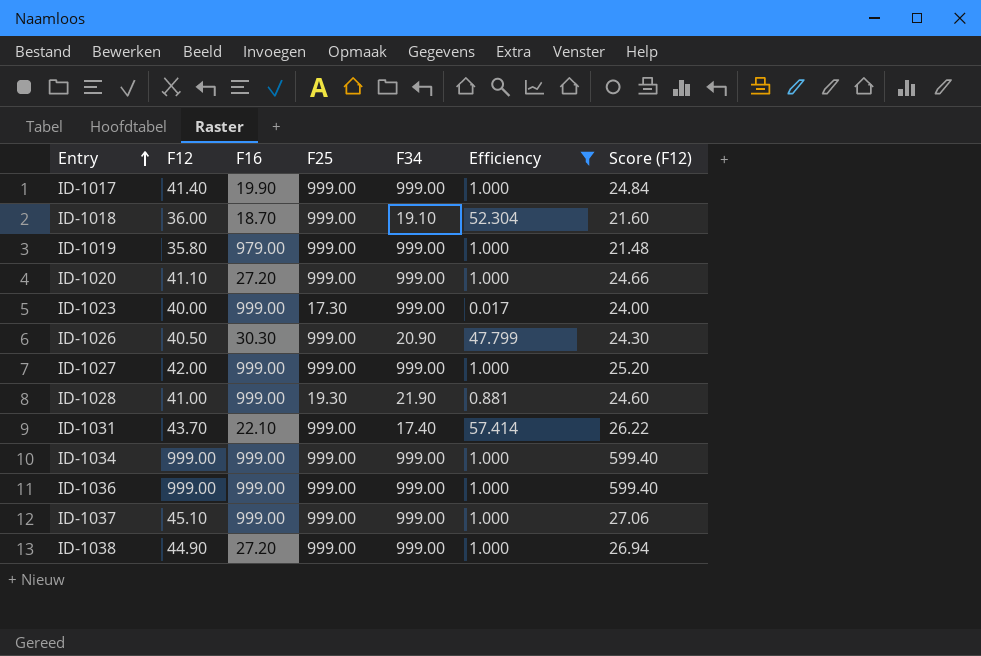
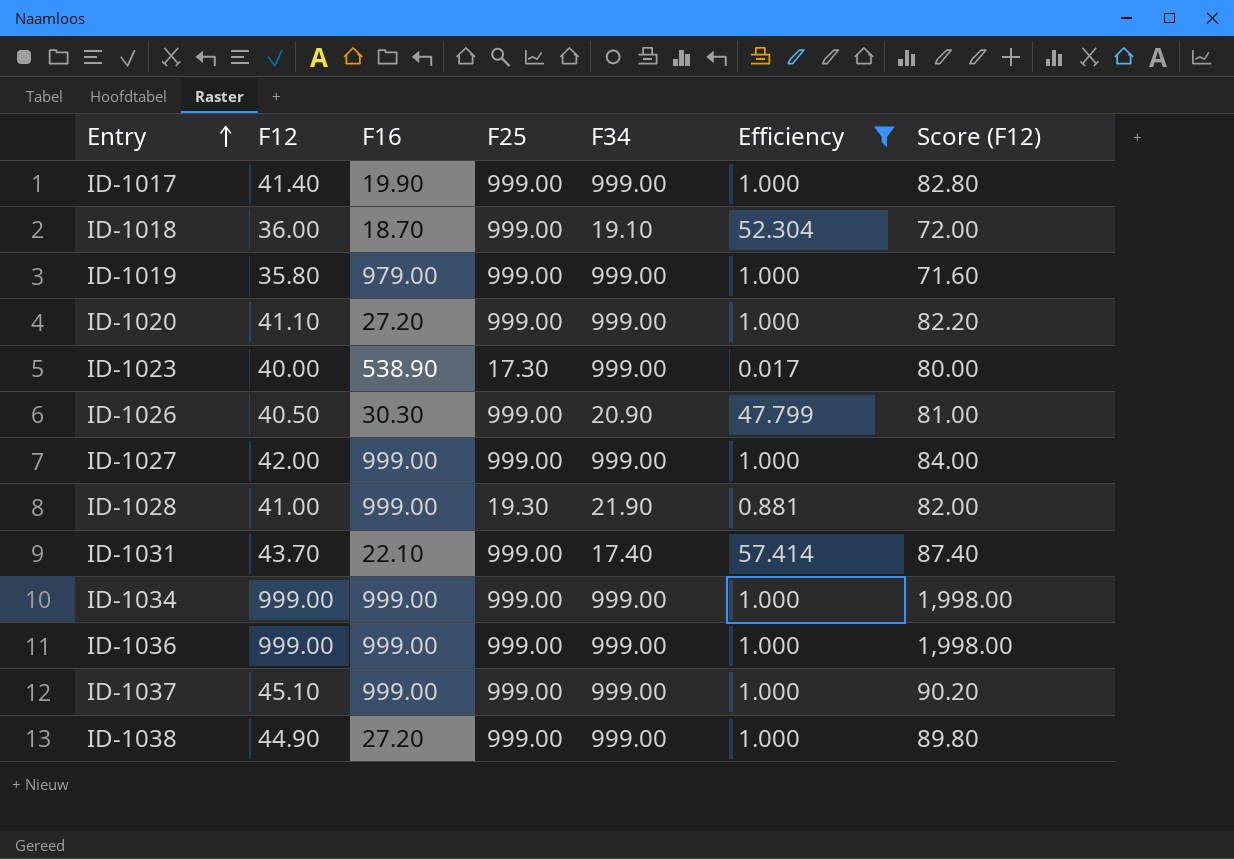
column Score (F12) | formula: [F12] * 0.6 -> [F12] * 2
ID-1023 | F16: 999.00 -> 538.90

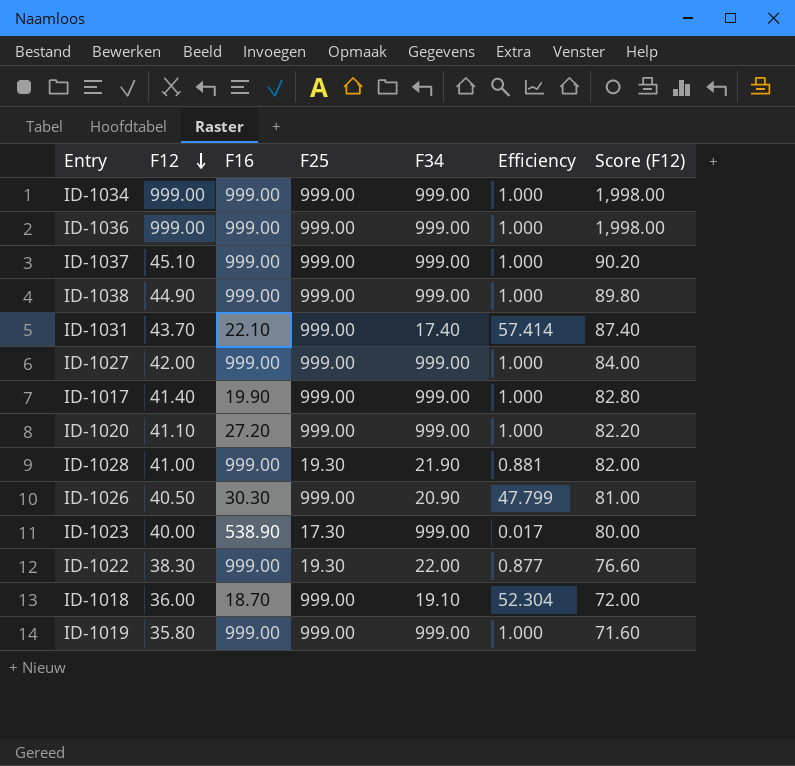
filter: Efficiency != 0.877 -> none
row order: Entry ascending -> F12 descending
ID-1038 | F16: 27.20 -> 999.00
ID-1019 | F16: 979.00 -> 999.00

